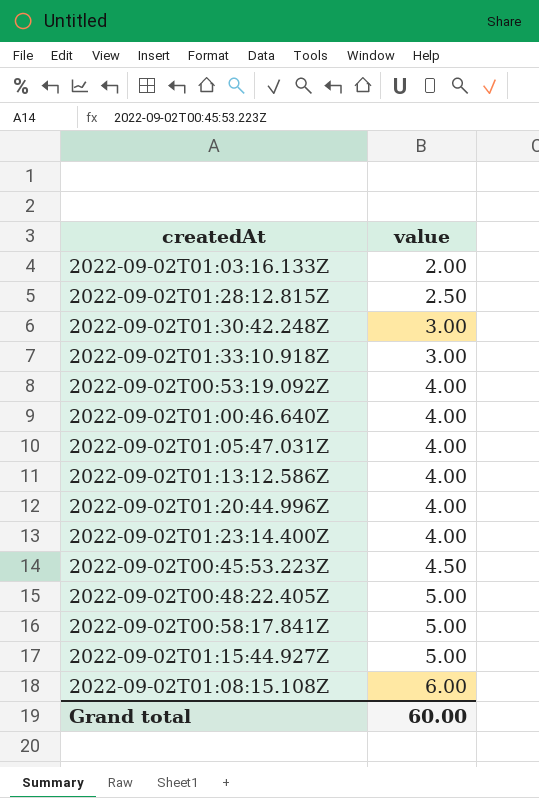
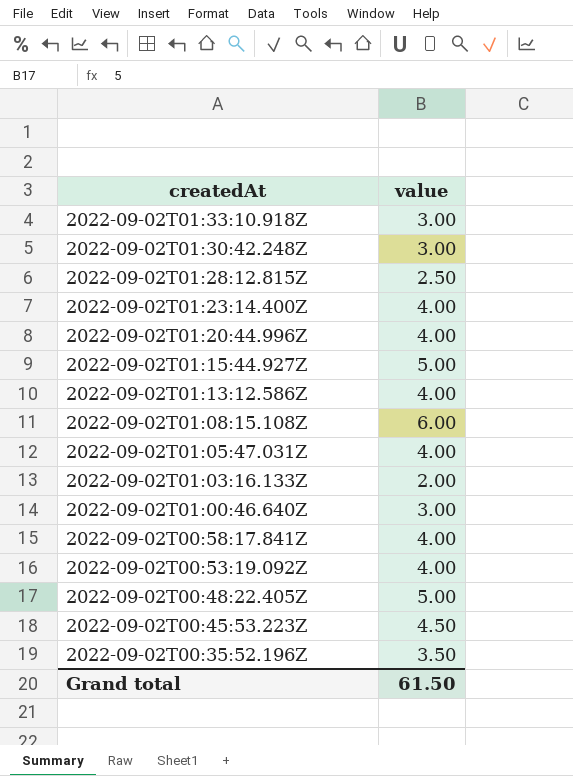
row order: value ascending -> createdAt descending
2022-09-02T01:00:46.640Z | value: 4.00 -> 3.00
2022-09-02T00:58:17.841Z | value: 5.00 -> 4.00
row 2022-09-02T00:35:52.196Z: none -> 3.50
Grand total | value: 60.00 -> 61.50

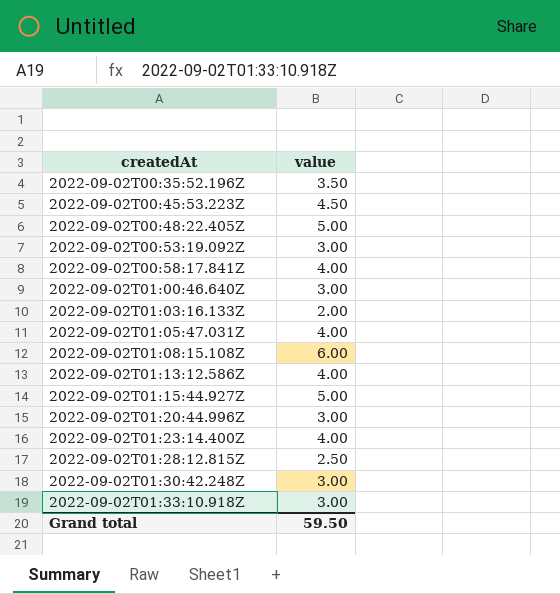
row order: createdAt descending -> createdAt ascending
2022-09-02T00:53:19.092Z | value: 4.00 -> 3.00
2022-09-02T01:20:44.996Z | value: 4.00 -> 3.00
Grand total | value: 61.50 -> 59.50

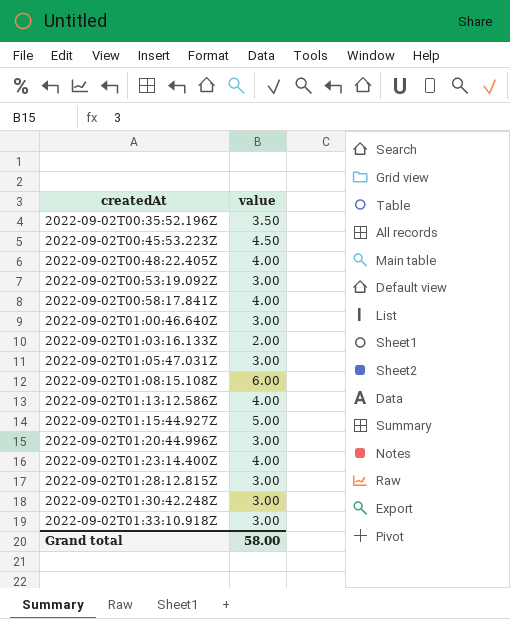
2022-09-02T00:48:22.405Z | value: 5.00 -> 4.00
2022-09-02T01:05:47.031Z | value: 4.00 -> 3.00
2022-09-02T01:28:12.815Z | value: 2.50 -> 3.00
Grand total | value: 59.50 -> 58.00

